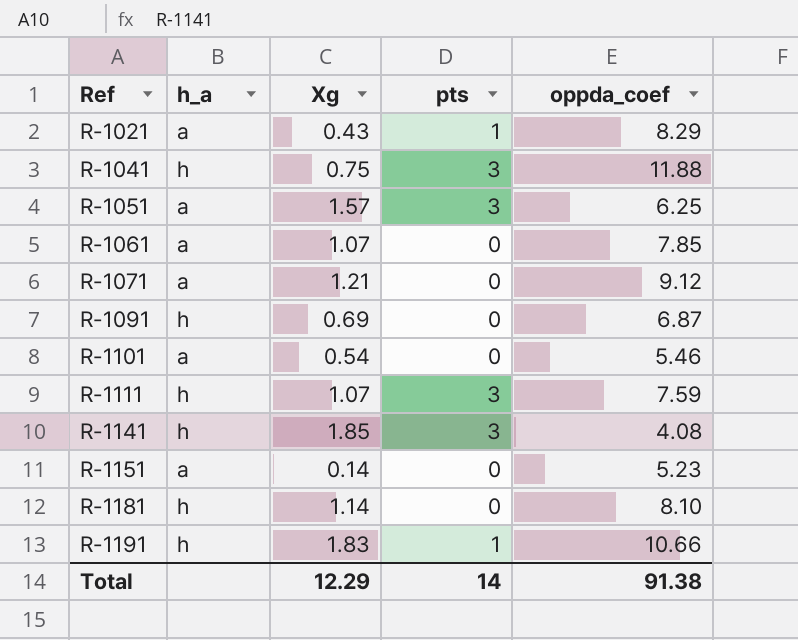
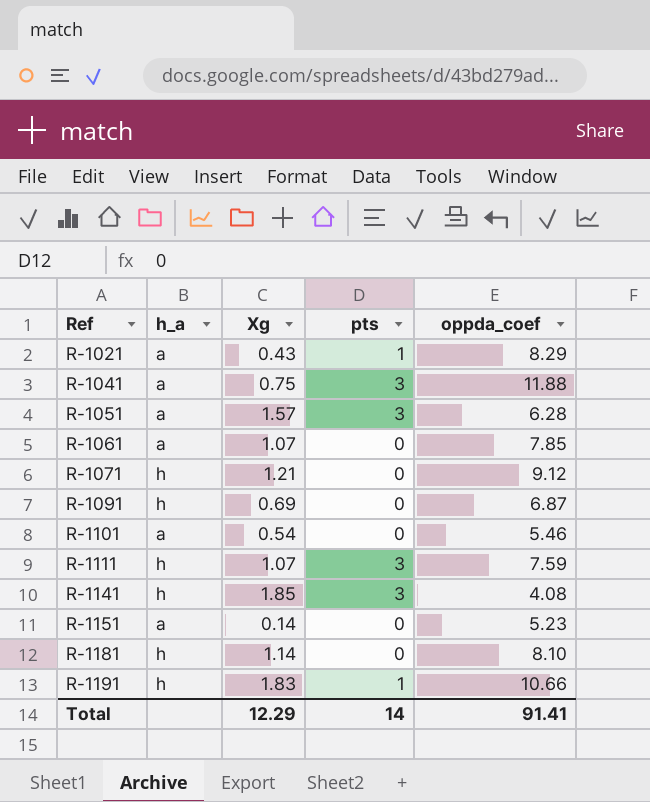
R-1041 | h_a: h -> a
R-1051 | oppda_coef: 6.25 -> 6.28
R-1071 | h_a: a -> h
Total | oppda_coef: 91.38 -> 91.41

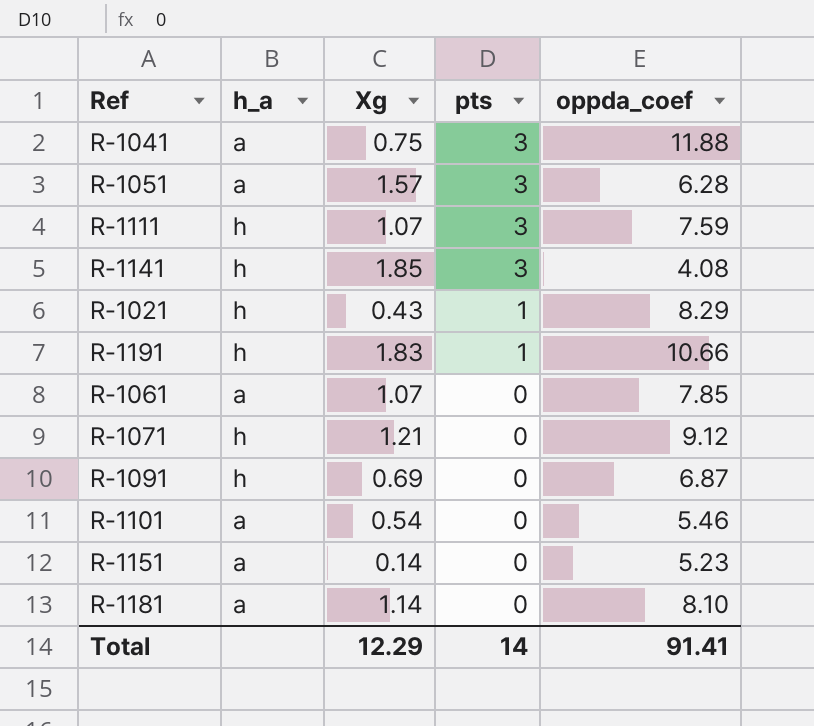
row order: Ref ascending -> pts descending
R-1021 | h_a: a -> h
R-1181 | h_a: h -> a

